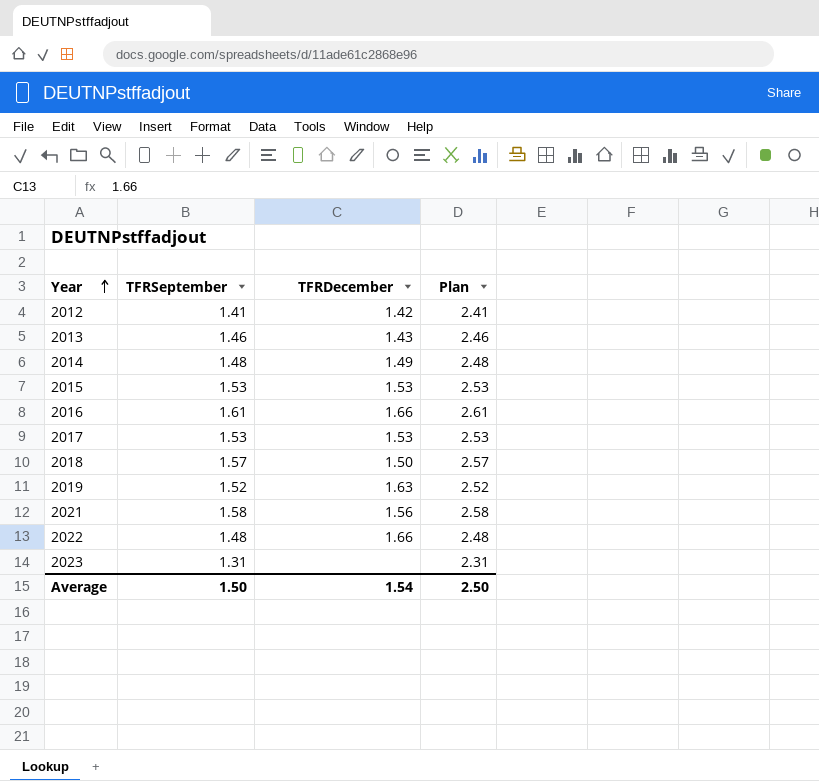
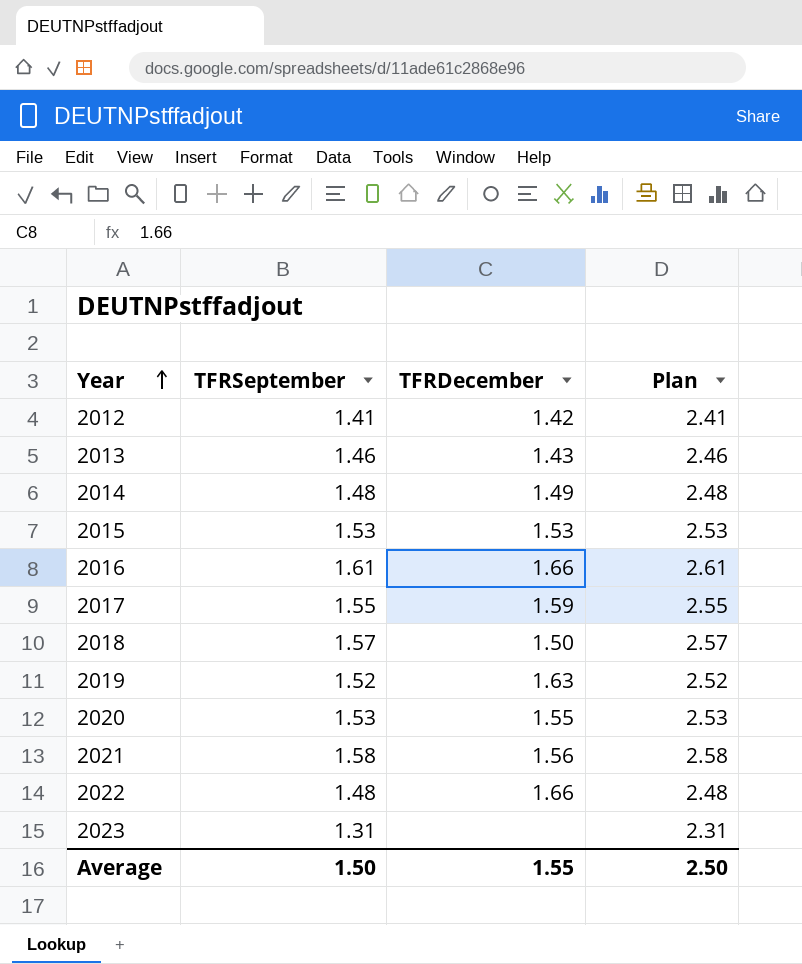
2017 | TFRSeptember: 1.53 -> 1.55
2017 | TFRDecember: 1.53 -> 1.59
2017 | Plan: 2.53 -> 2.55
row 2020: none -> 1.53 | 1.55 | 2.53
Average | TFRDecember: 1.54 -> 1.55

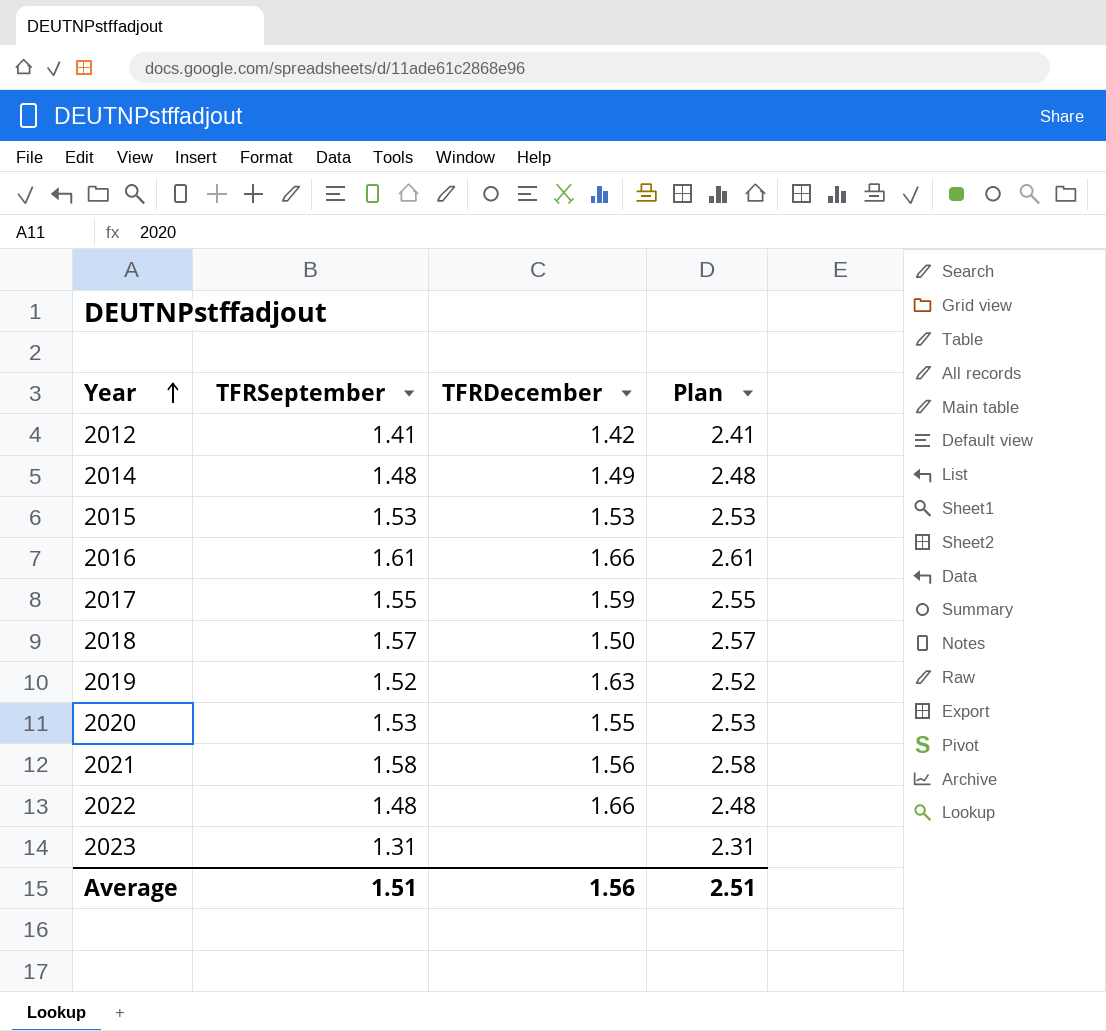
row 2013: 1.46 | 1.43 | 2.46 -> none
Average | TFRSeptember: 1.50 -> 1.51
Average | TFRDecember: 1.55 -> 1.56
Average | Plan: 2.50 -> 2.51

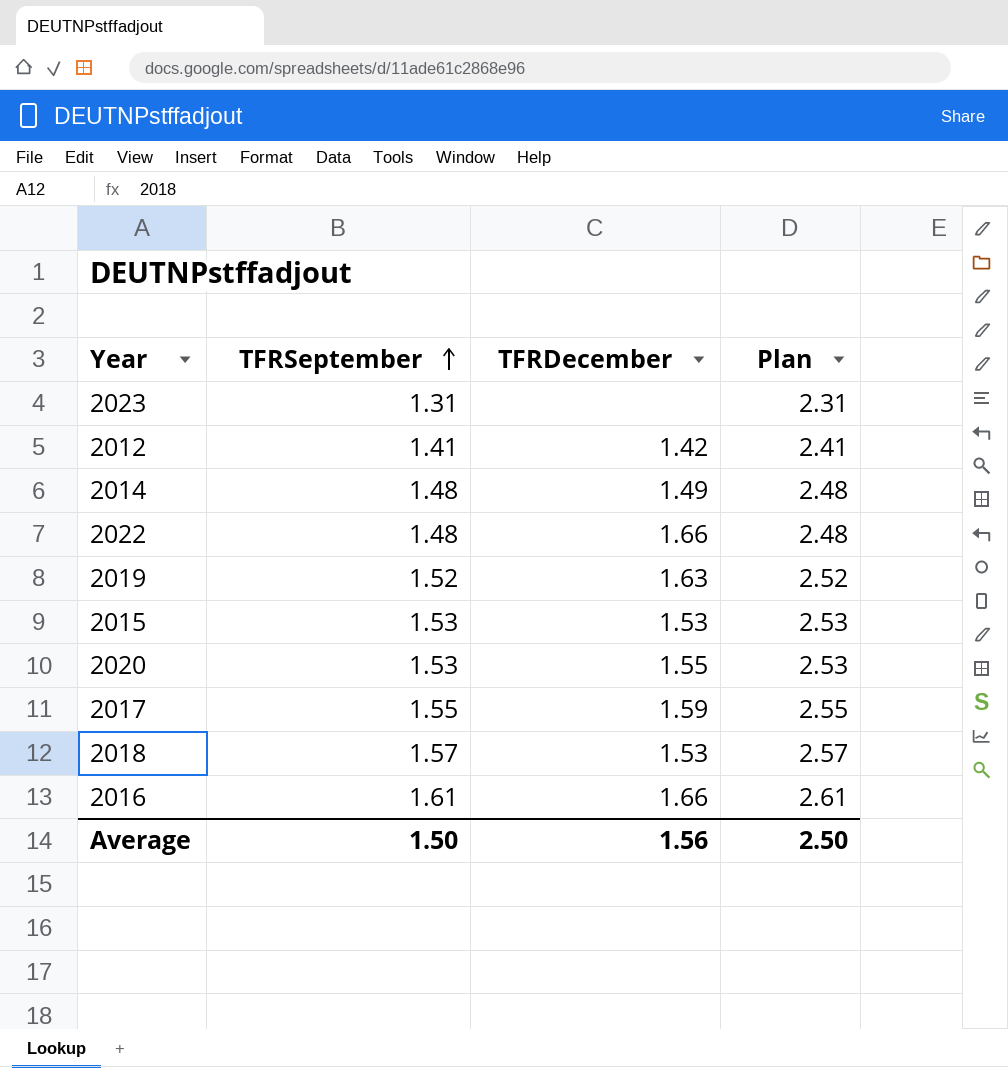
row order: Year ascending -> TFRSeptember ascending
row 2021: 1.58 | 1.56 | 2.58 -> none
2018 | TFRDecember: 1.50 -> 1.53
Average | TFRSeptember: 1.51 -> 1.50
Average | Plan: 2.51 -> 2.50

